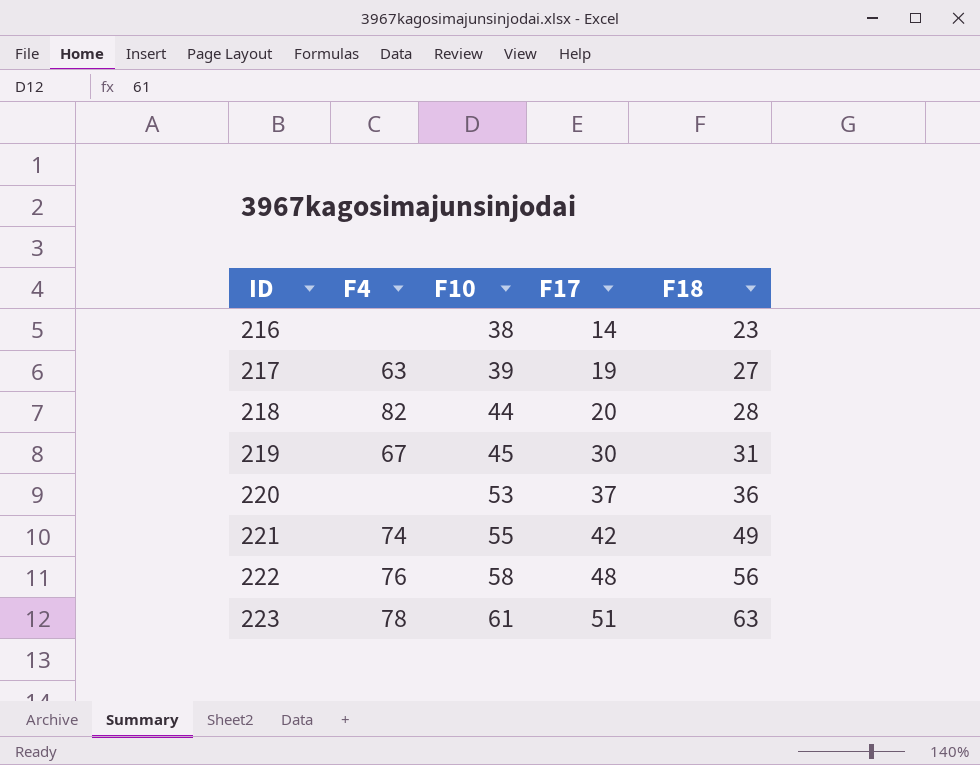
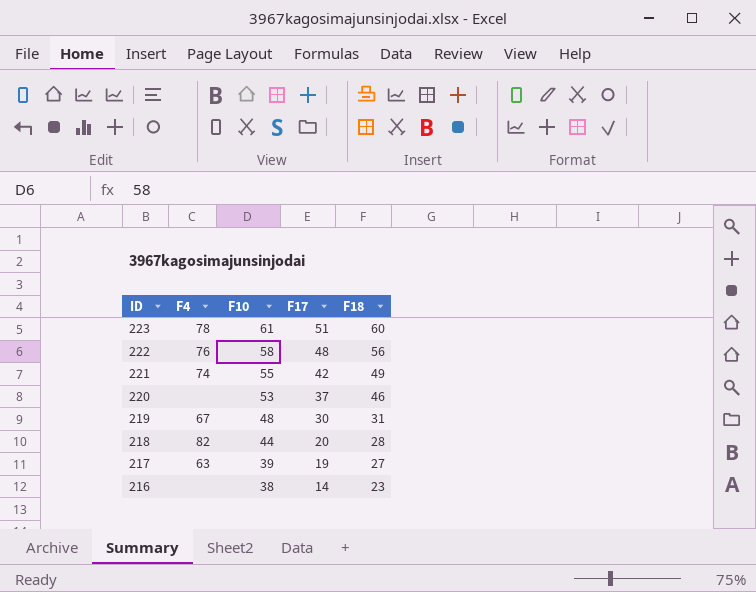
row order: ID ascending -> ID descending
223 | F18: 63 -> 60
220 | F18: 36 -> 46
219 | F10: 45 -> 48

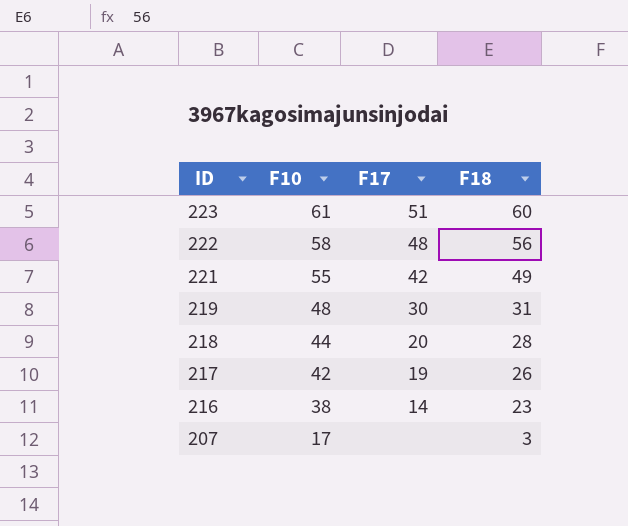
column F4 | position: 2 -> none
row 220: none | 53 | 37 | 46 -> none
217 | F10: 39 -> 42
217 | F18: 27 -> 26
row 207: none -> 17 | none | 3

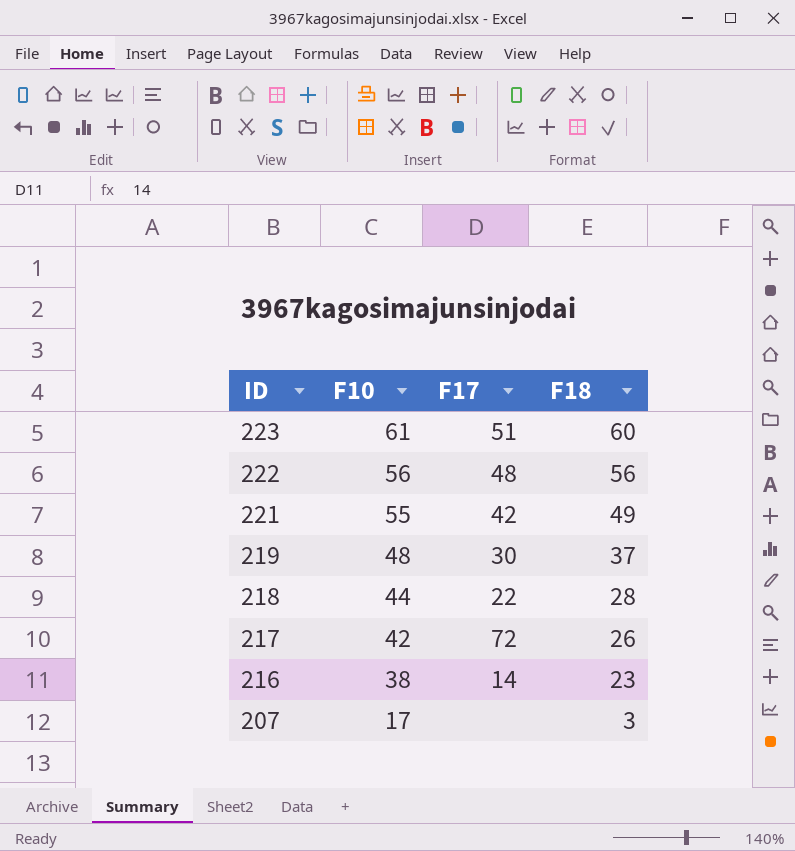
222 | F10: 58 -> 56
219 | F18: 31 -> 37
218 | F17: 20 -> 22
217 | F17: 19 -> 72

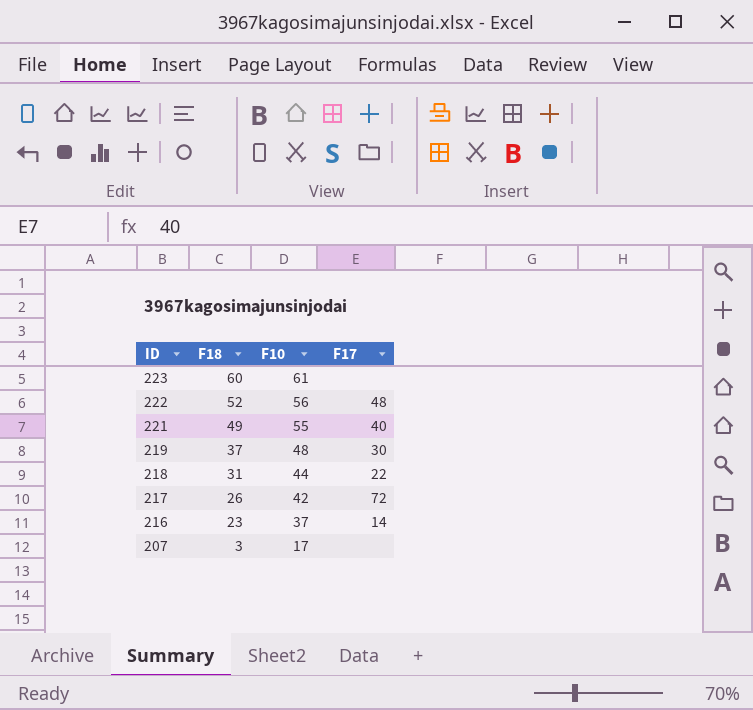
column F18 | position: 4 -> 2
223 | F17: 51 -> none
222 | F18: 56 -> 52
221 | F17: 42 -> 40
218 | F18: 28 -> 31
216 | F10: 38 -> 37

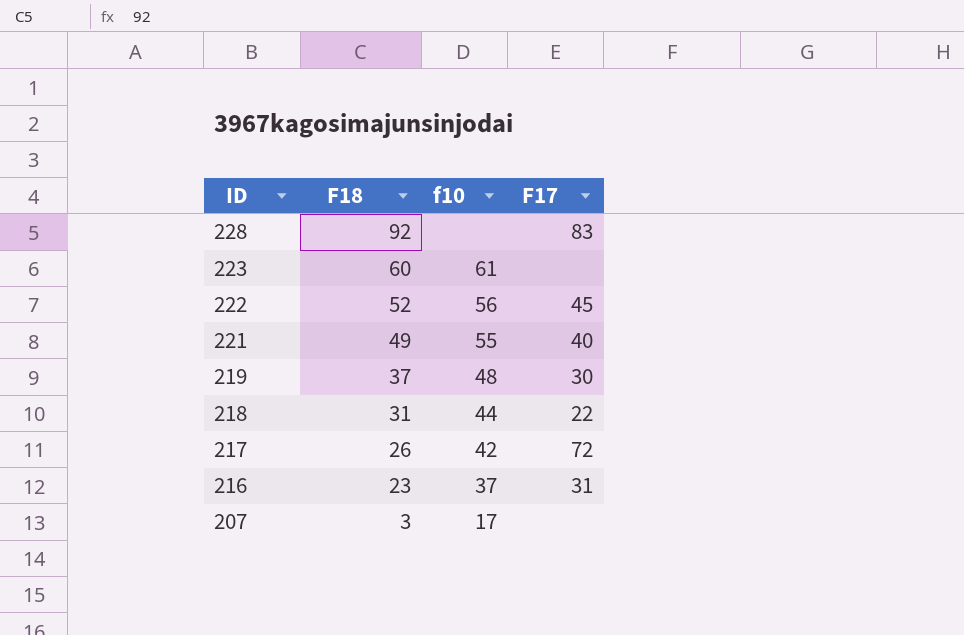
column name: F10 -> f10
row 228: none -> 92 | none | 83
222 | F17: 48 -> 45
216 | F17: 14 -> 31

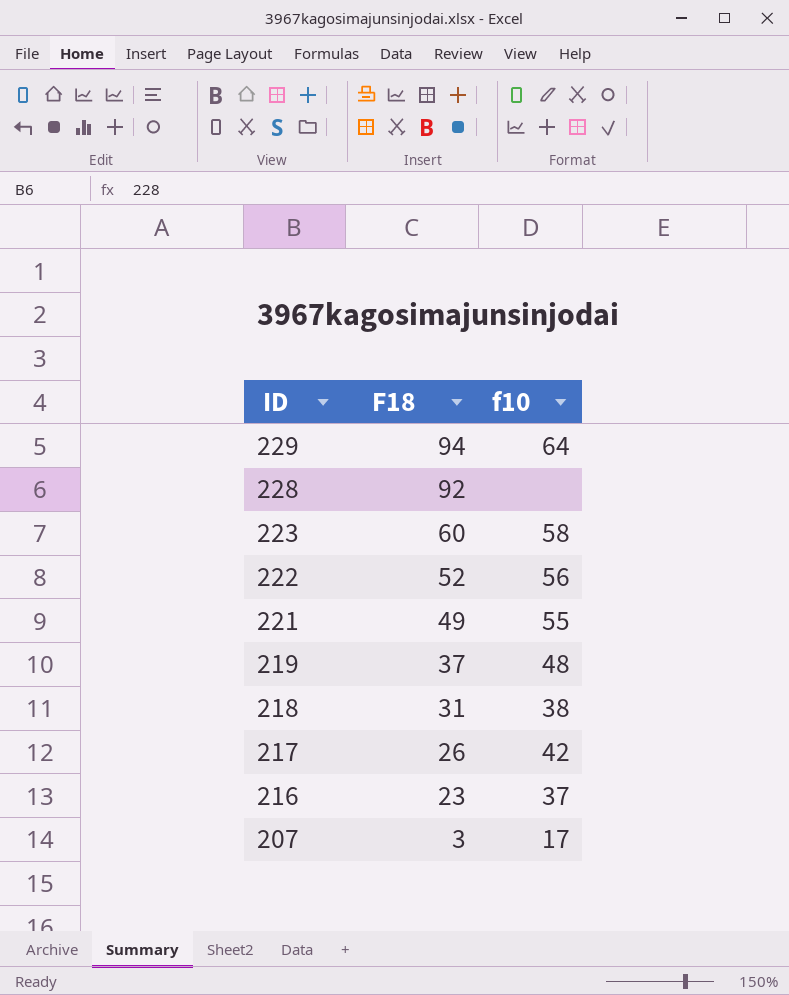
column F17 | position: 4 -> none
row 229: none -> 94 | 64
223 | f10: 61 -> 58
218 | f10: 44 -> 38

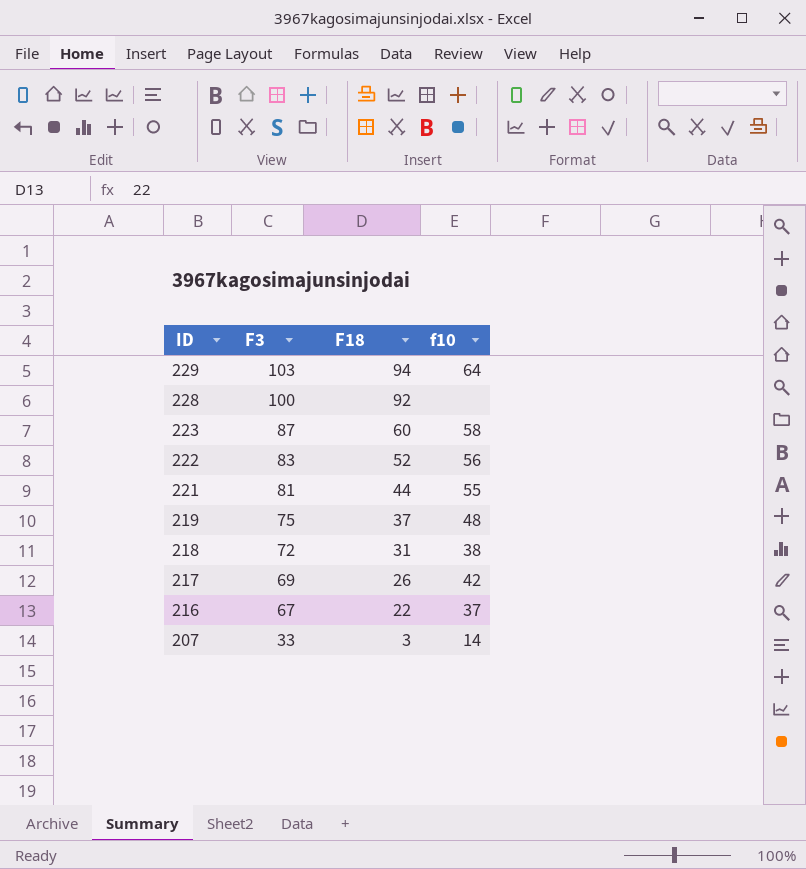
column F3 | position: none -> 2
221 | F18: 49 -> 44
216 | F18: 23 -> 22
207 | f10: 17 -> 14

